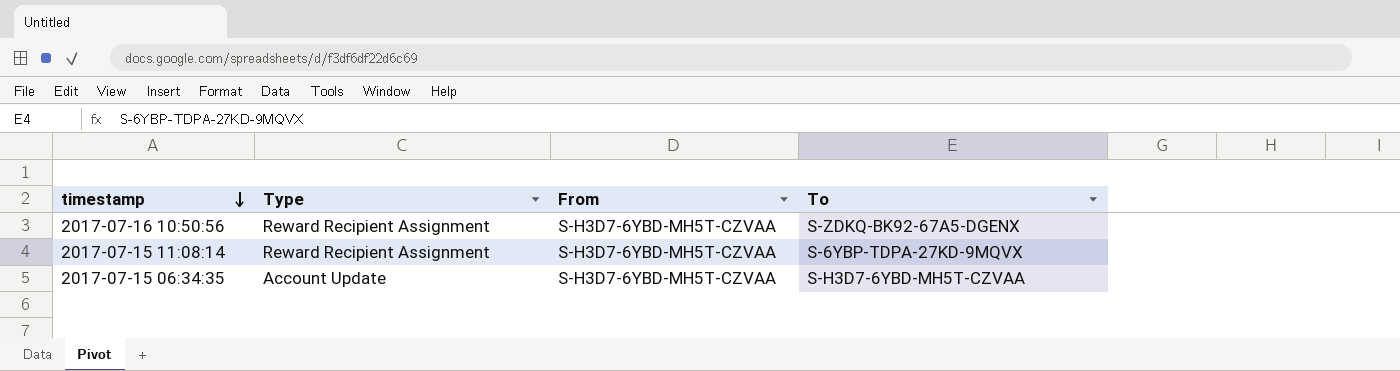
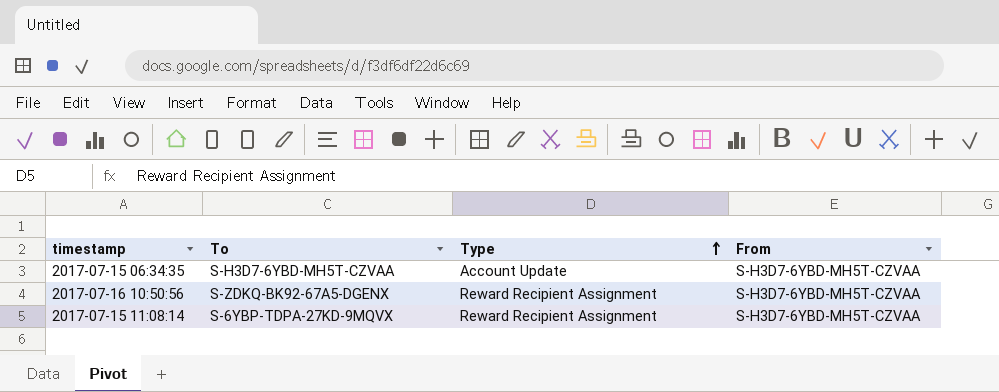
row order: timestamp descending -> Type ascending
column To | position: 4 -> 2

